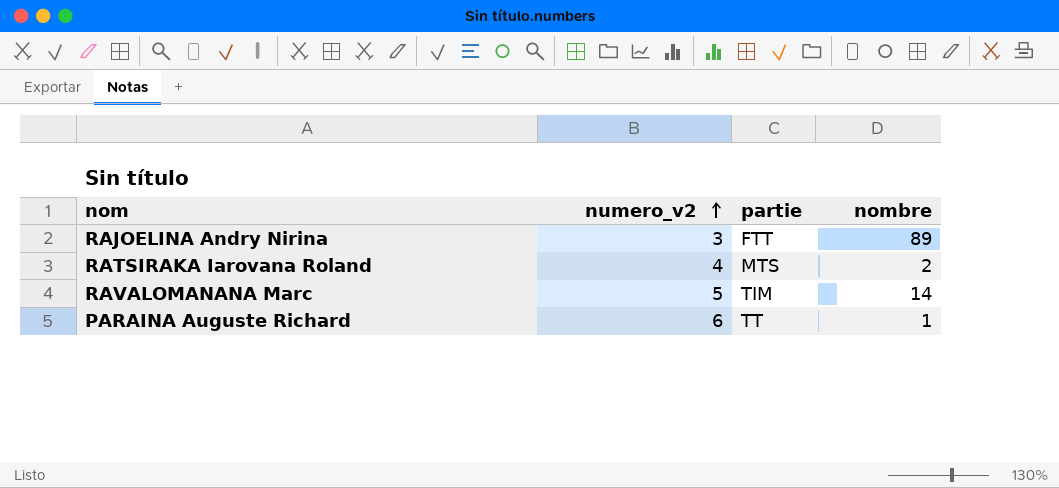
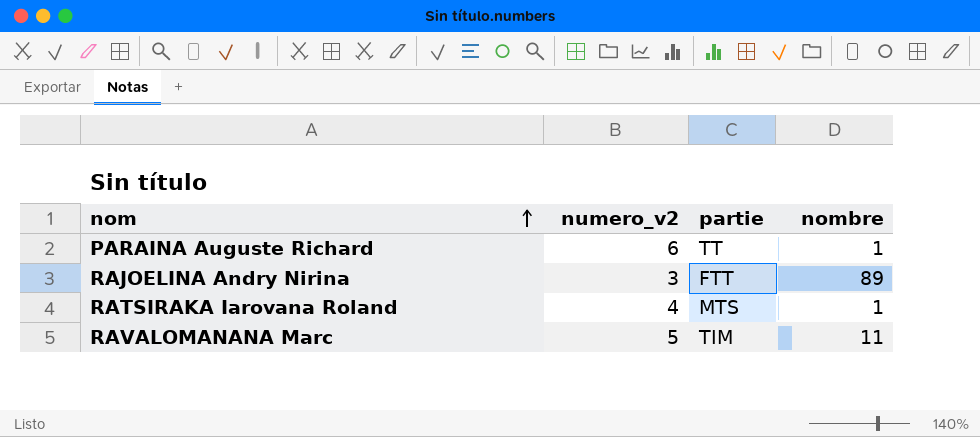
row order: numero_v2 ascending -> nom ascending
RATSIRAKA Iarovana Roland | nombre: 2 -> 1
RAVALOMANANA Marc | nombre: 14 -> 11

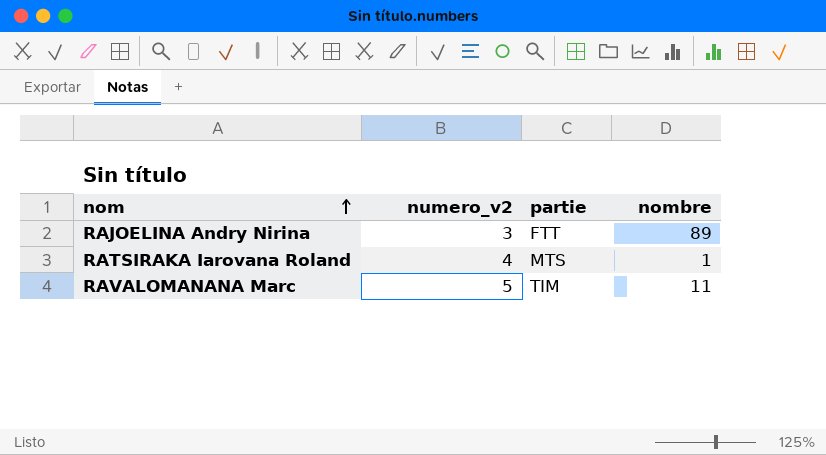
row PARAINA Auguste Richard: 6 | TT | 1 -> none

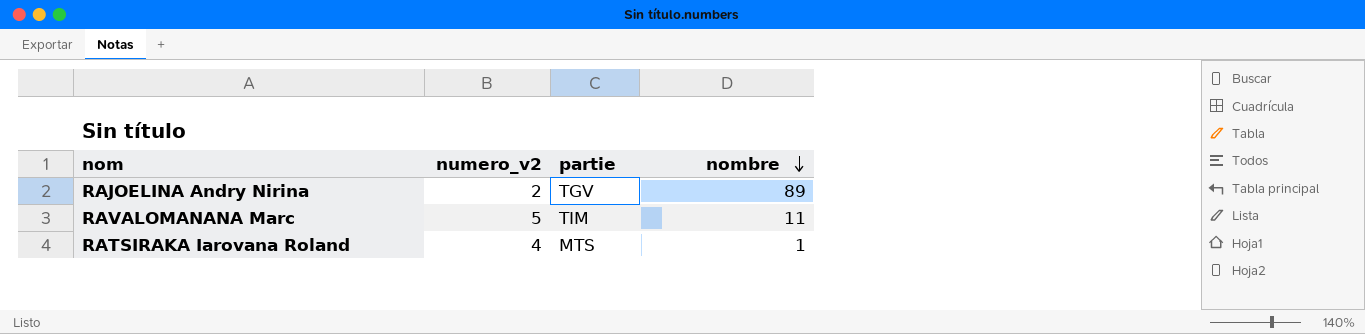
row order: nom ascending -> nombre descending
RAJOELINA Andry Nirina | numero_v2: 3 -> 2
RAJOELINA Andry Nirina | partie: FTT -> TGV

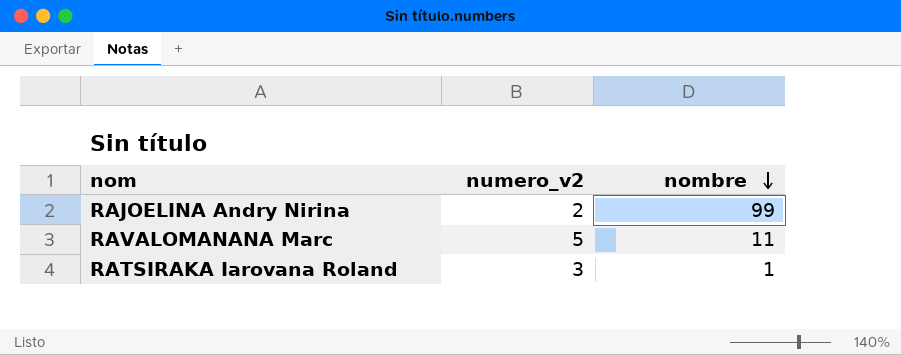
column partie | position: 3 -> none
RAJOELINA Andry Nirina | nombre: 89 -> 99
RATSIRAKA Iarovana Roland | numero_v2: 4 -> 3

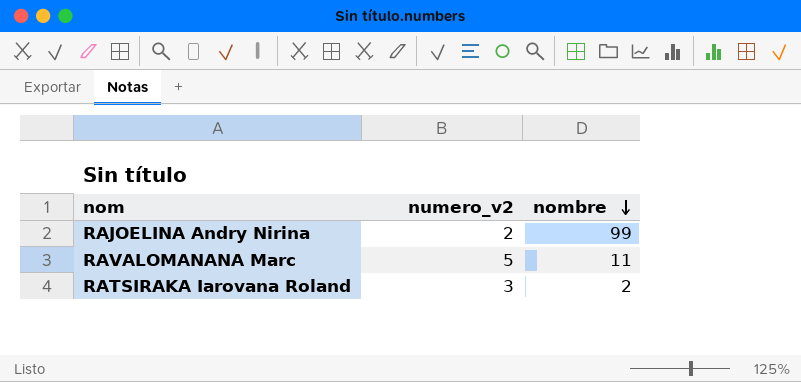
RATSIRAKA Iarovana Roland | nombre: 1 -> 2

